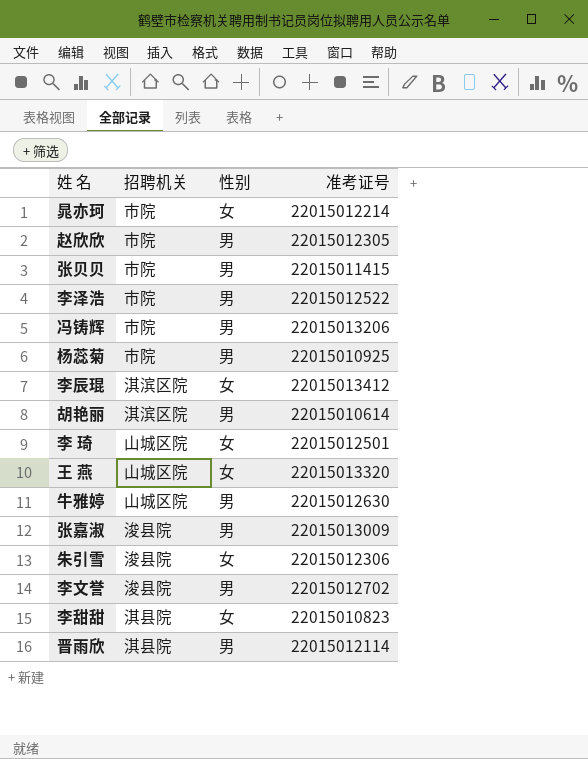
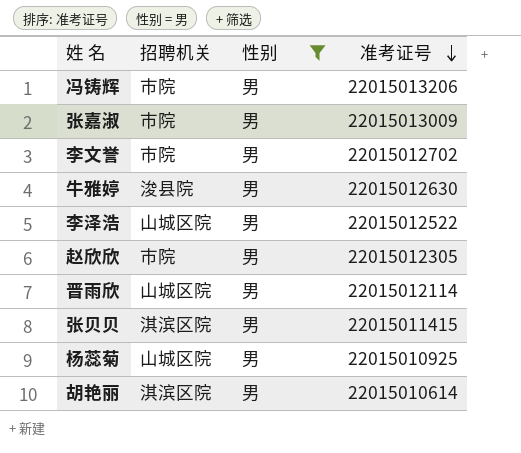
filter: none -> 性别 = 男
row order: none -> 准考证号 descending
张嘉淑 | 招聘机关: 浚县院 -> 市院
李文誉 | 招聘机关: 浚县院 -> 市院
牛雅婷 | 招聘机关: 山城区院 -> 浚县院
李泽浩 | 招聘机关: 市院 -> 山城区院
晋雨欣 | 招聘机关: 淇县院 -> 山城区院
张贝贝 | 招聘机关: 市院 -> 淇滨区院
杨蕊菊 | 招聘机关: 市院 -> 山城区院

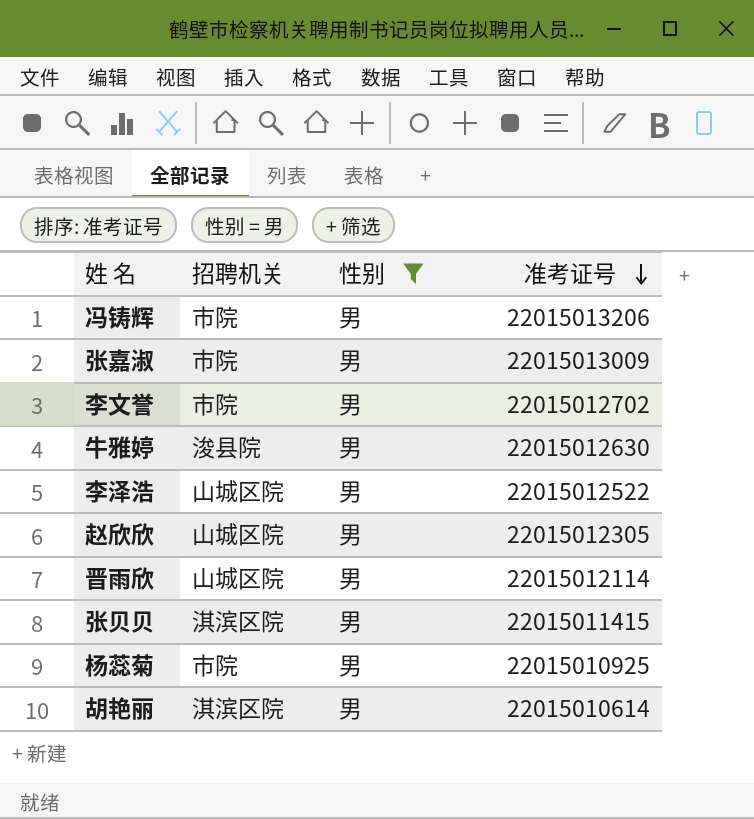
赵欣欣 | 招聘机关: 市院 -> 山城区院
杨蕊菊 | 招聘机关: 山城区院 -> 市院

